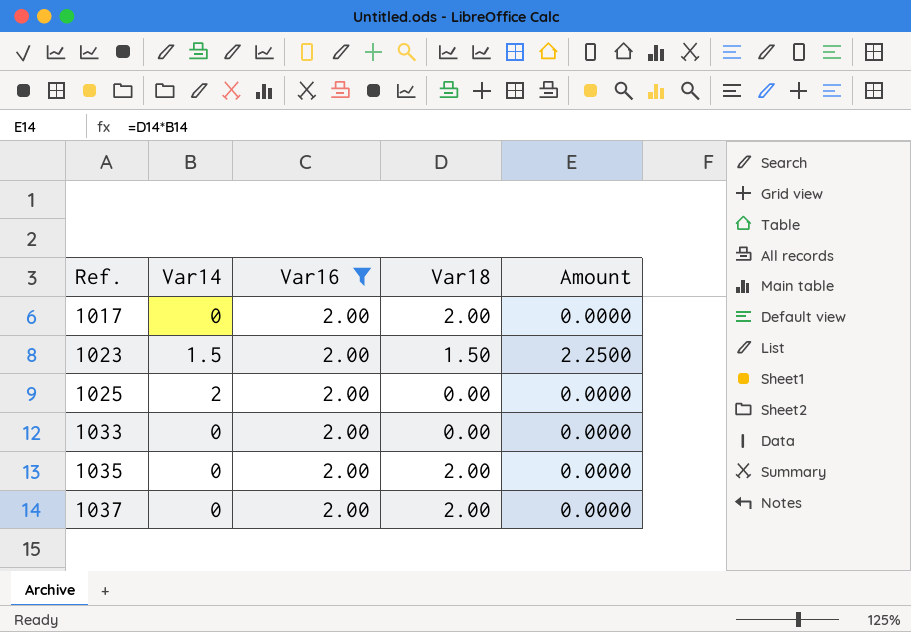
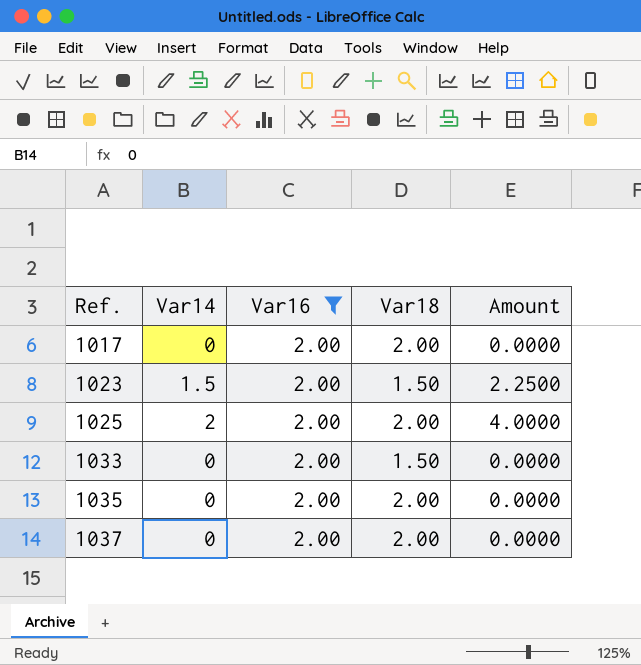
1025 | Var18: 0.00 -> 2.00
1025 | Amount: 0.0000 -> 4.0000
1033 | Var18: 0.00 -> 1.50

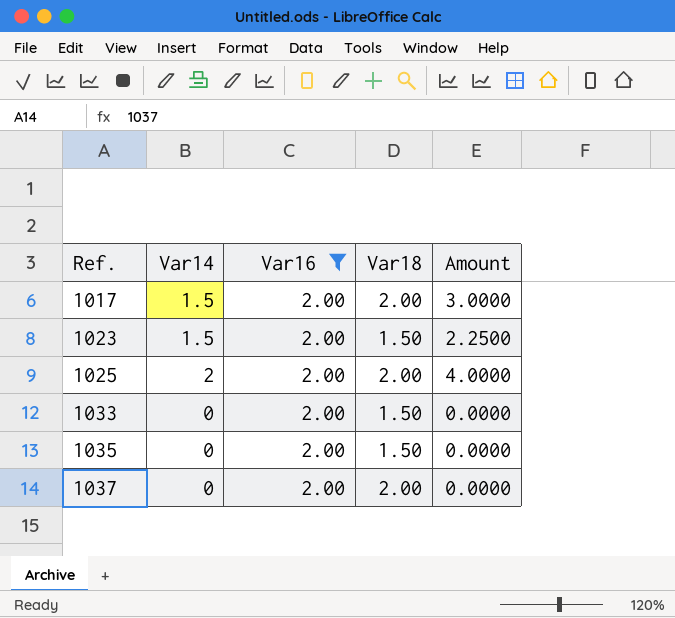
1017 | Var14: 0 -> 1.5
1017 | Amount: 0.0000 -> 3.0000
1035 | Var18: 2.00 -> 1.50

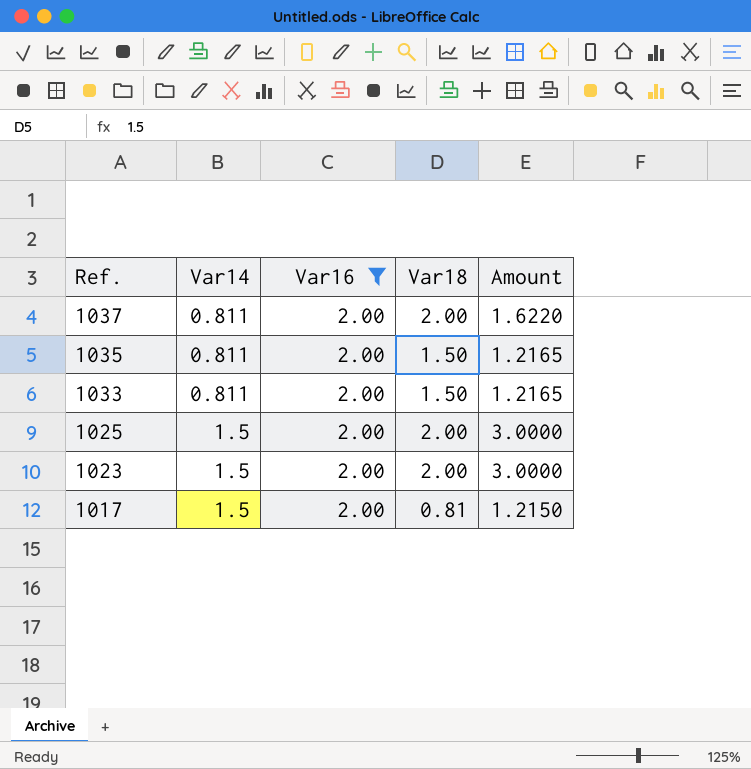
row order: Ref. ascending -> Ref. descending
1037 | Var14: 0 -> 0.811
1037 | Amount: 0.0000 -> 1.6220
1035 | Var14: 0 -> 0.811
1035 | Amount: 0.0000 -> 1.2165
1033 | Var14: 0 -> 0.811
1033 | Amount: 0.0000 -> 1.2165
1025 | Var14: 2 -> 1.5
1025 | Amount: 4.0000 -> 3.0000
1023 | Var18: 1.50 -> 2.00
1023 | Amount: 2.2500 -> 3.0000
1017 | Var18: 2.00 -> 0.81
1017 | Amount: 3.0000 -> 1.2150

